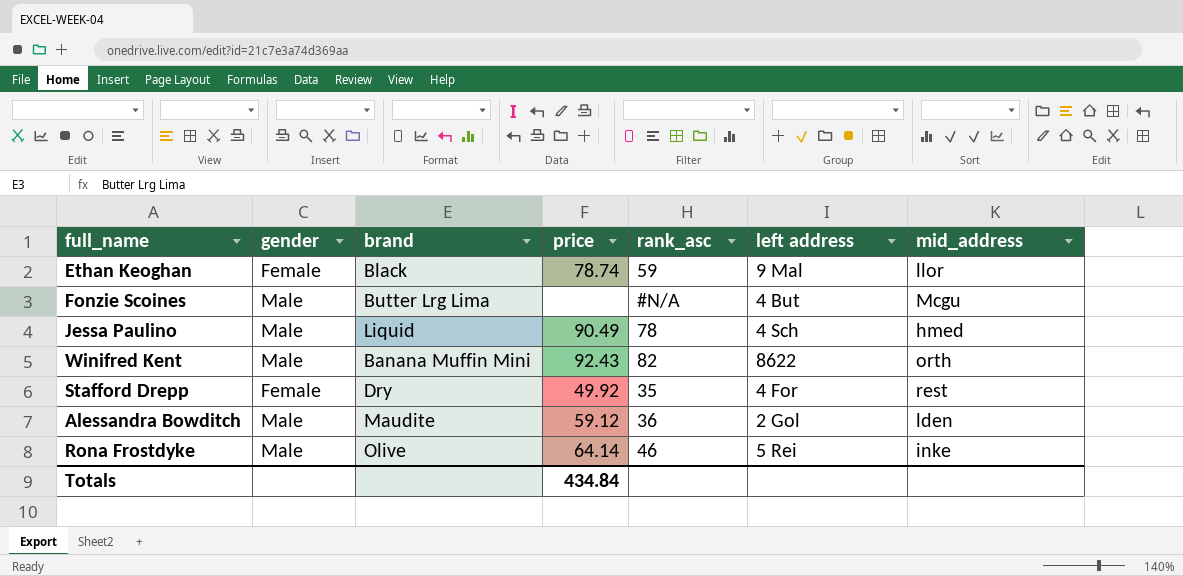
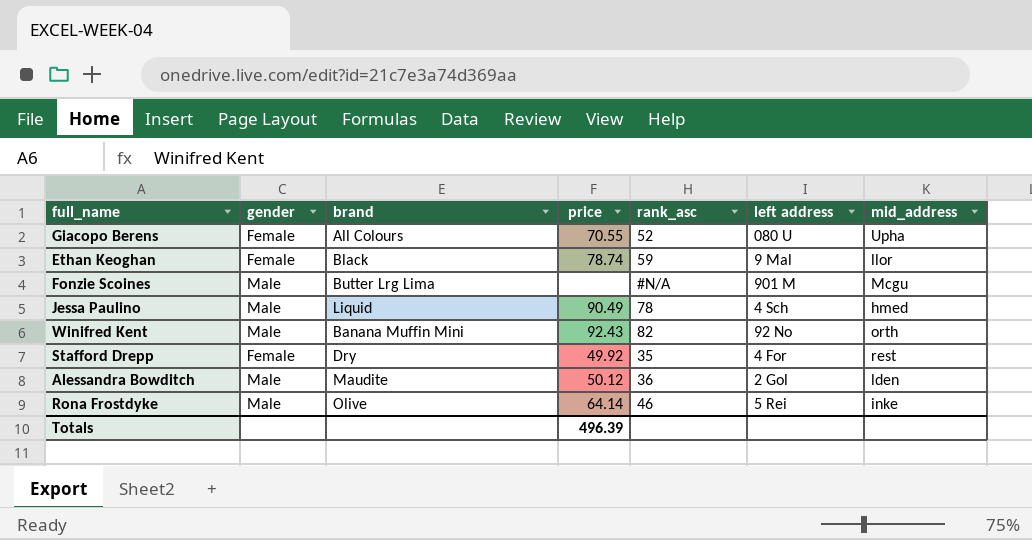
row Giacopo Berens: none -> Female | All Colours | 70.55 | 52 | 080 U | Upha
Fonzie Scoines | left address: 4 But -> 901 M
Winifred Kent | left address: 8622 -> 92 No
Alessandra Bowditch | price: 59.12 -> 50.12
Totals | price: 434.84 -> 496.39

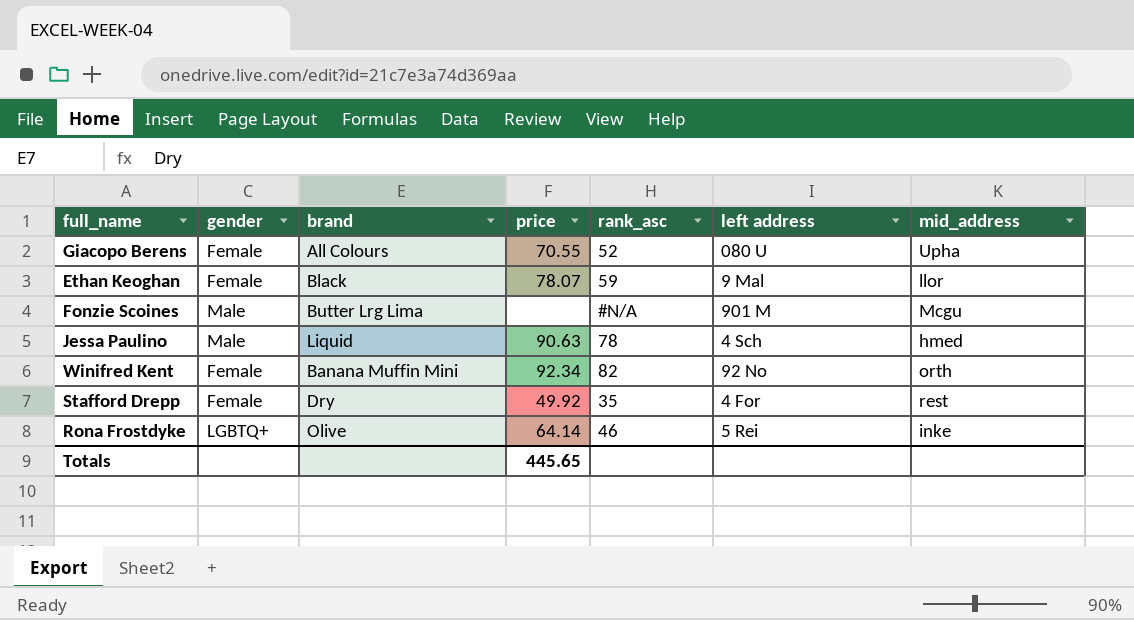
row Alessandra Bowditch: Male | Maudite | 50.12 | 36 | 2 Gol | lden -> none
Ethan Keoghan | price: 78.74 -> 78.07
Jessa Paulino | price: 90.49 -> 90.63
Winifred Kent | gender: Male -> Female
Winifred Kent | price: 92.43 -> 92.34
Rona Frostdyke | gender: Male -> LGBTQ+
Totals | price: 496.39 -> 445.65

